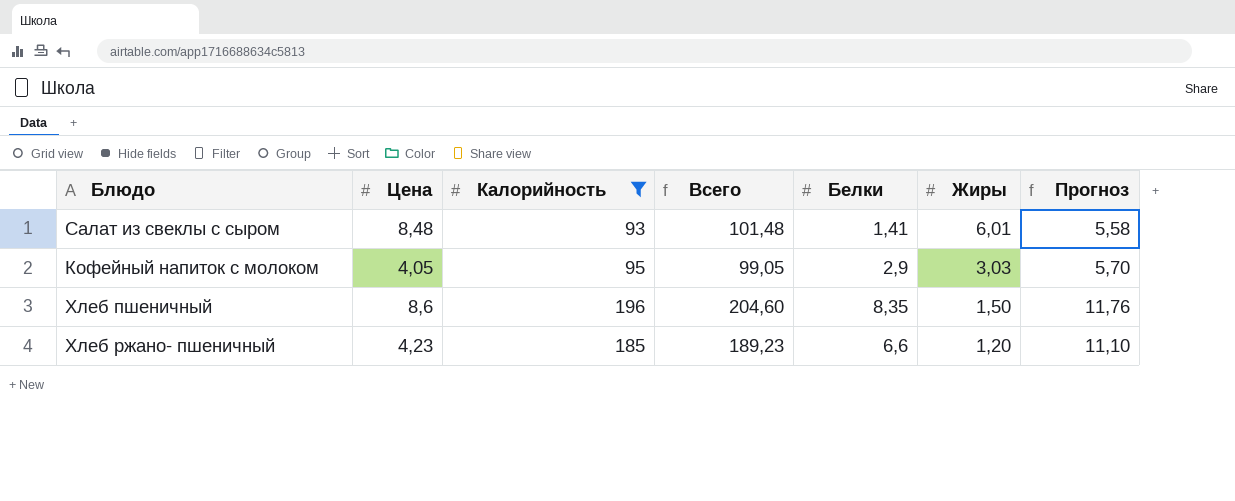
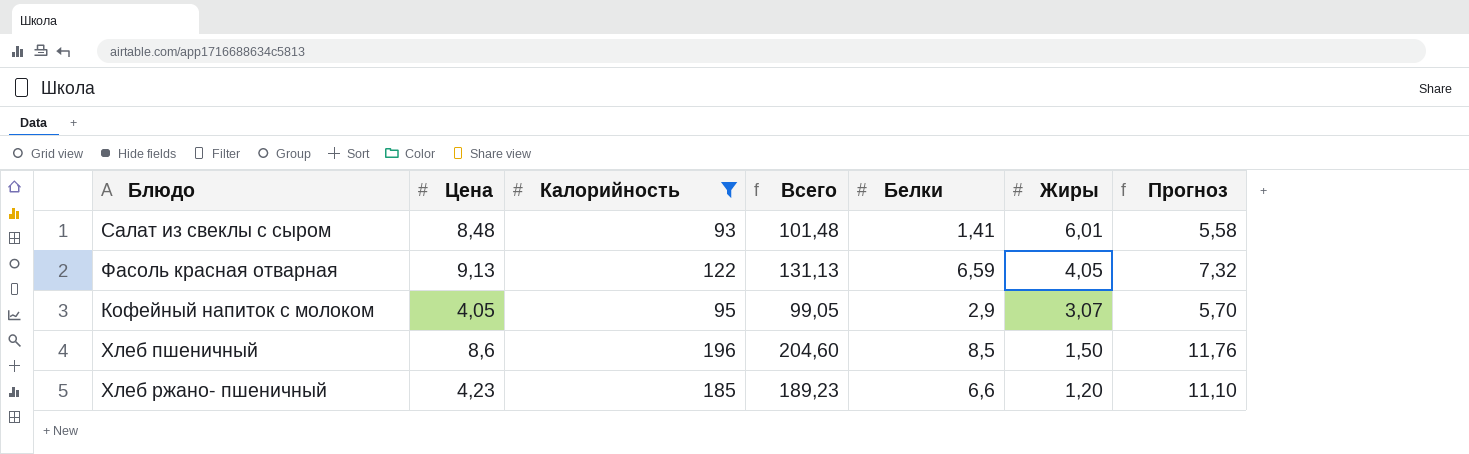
row Фасоль красная отварная: none -> 9,13 | 122 | 131,13 | 6,59 | 4,05 | 7,32
Кофейный напиток с молоком | Жиры: 3,03 -> 3,07
Хлеб пшеничный | Белки: 8,35 -> 8,5

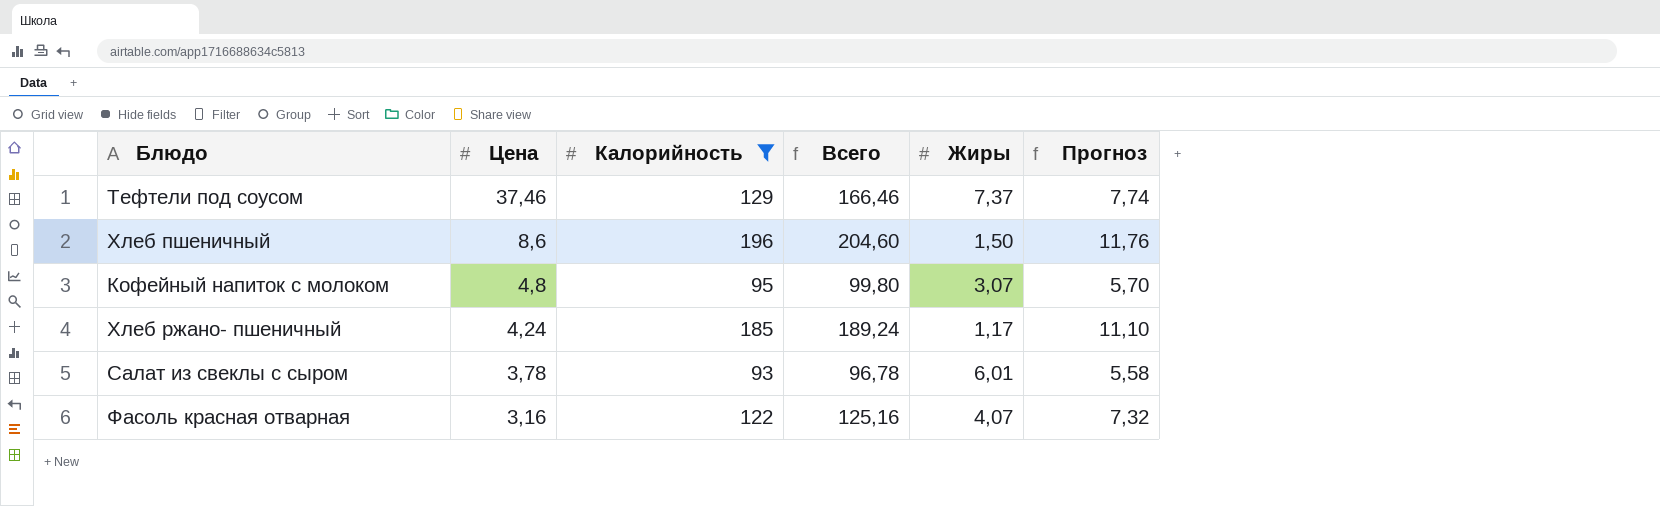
row order: Жиры descending -> Цена descending
column Белки | position: 5 -> none
row Тефтели под соусом: none -> 37,46 | 129 | 166,46 | 7,37 | 7,74
Кофейный напиток с молоком | Цена: 4,05 -> 4,8
Кофейный напиток с молоком | Всего: 99,05 -> 99,80
Хлеб ржано- пшеничный | Цена: 4,23 -> 4,24
Хлеб ржано- пшеничный | Всего: 189,23 -> 189,24
Хлеб ржано- пшеничный | Жиры: 1,20 -> 1,17
Салат из свеклы с сыром | Цена: 8,48 -> 3,78
Салат из свеклы с сыром | Всего: 101,48 -> 96,78
Фасоль красная отварная | Цена: 9,13 -> 3,16
Фасоль красная отварная | Всего: 131,13 -> 125,16
Фасоль красная отварная | Жиры: 4,05 -> 4,07

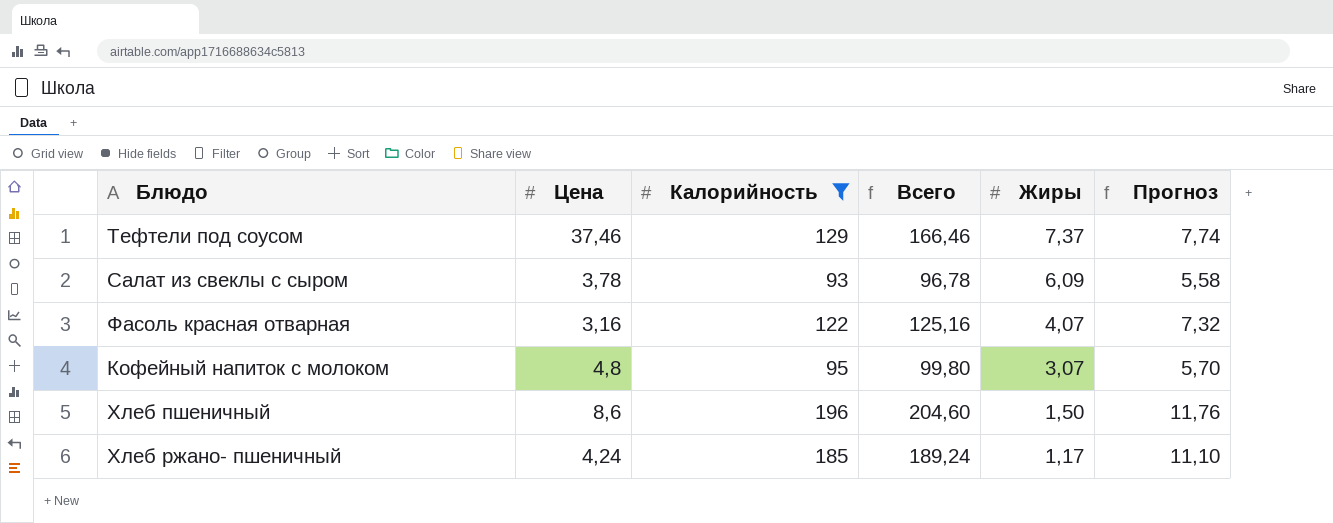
row order: Цена descending -> Жиры descending
Салат из свеклы с сыром | Жиры: 6,01 -> 6,09

